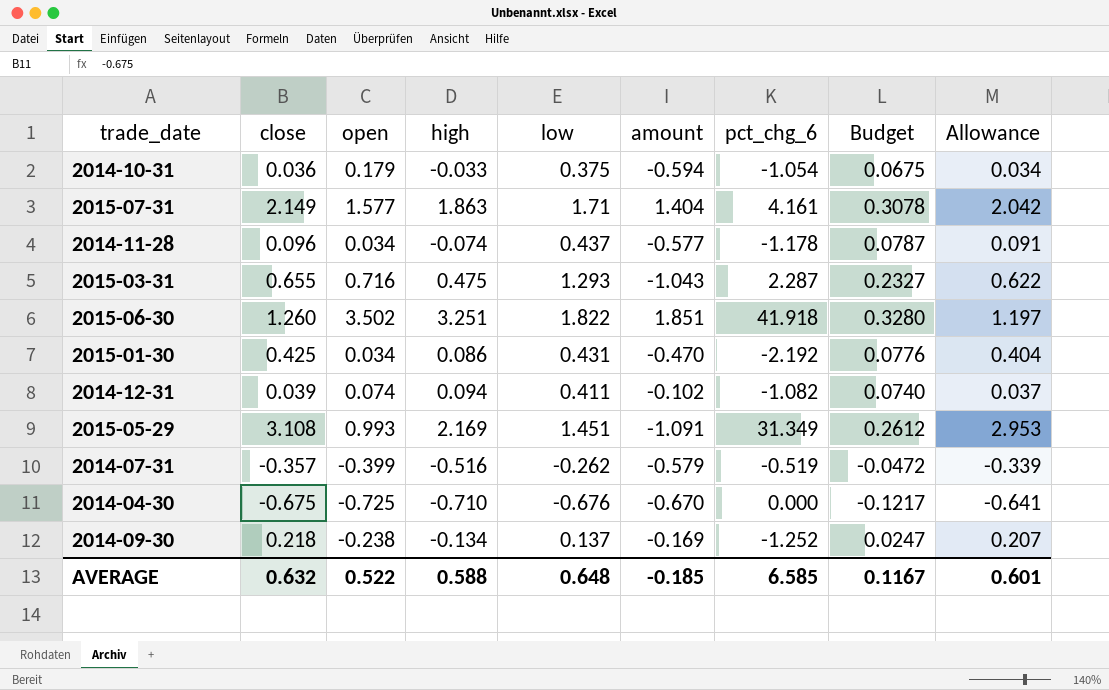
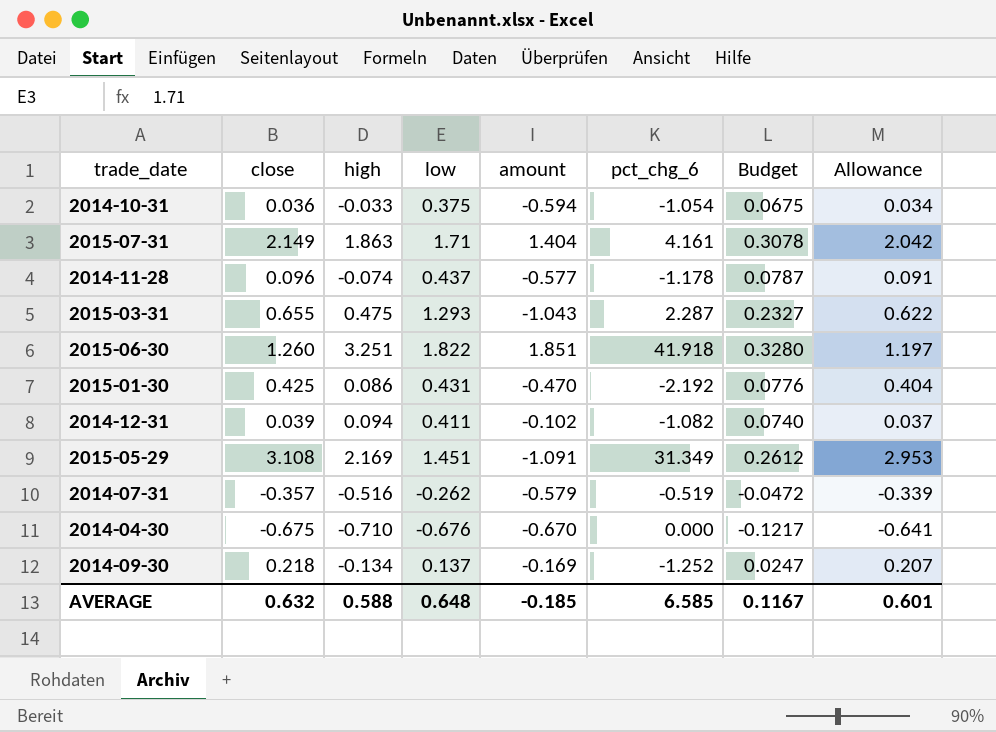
column open | position: 3 -> none

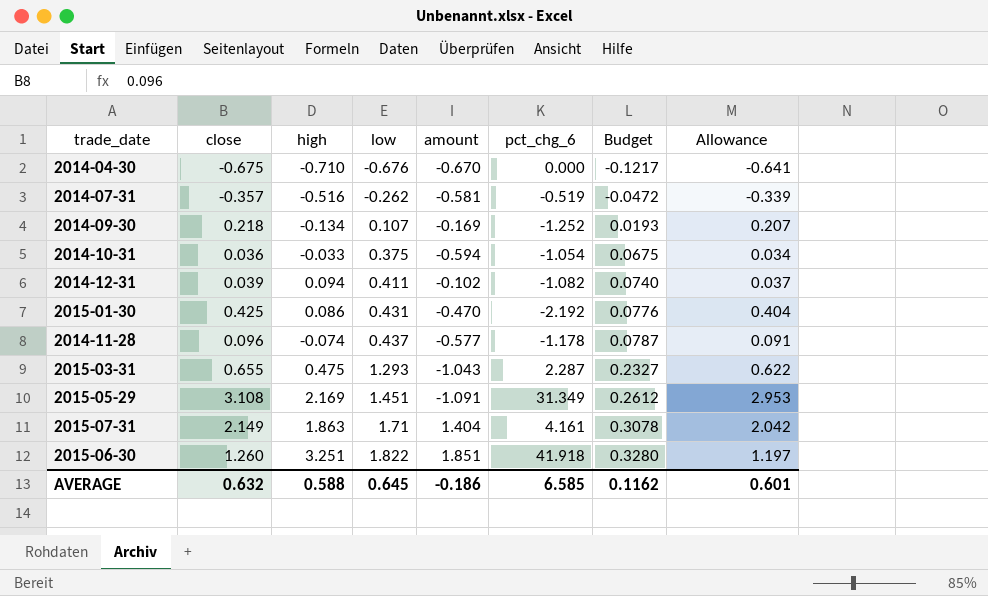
row order: none -> low ascending
2014-07-31 | amount: -0.579 -> -0.581
2014-09-30 | low: 0.137 -> 0.107
2014-09-30 | Budget: 0.0247 -> 0.0193
AVERAGE | low: 0.648 -> 0.645
AVERAGE | amount: -0.185 -> -0.186
AVERAGE | Budget: 0.1167 -> 0.1162

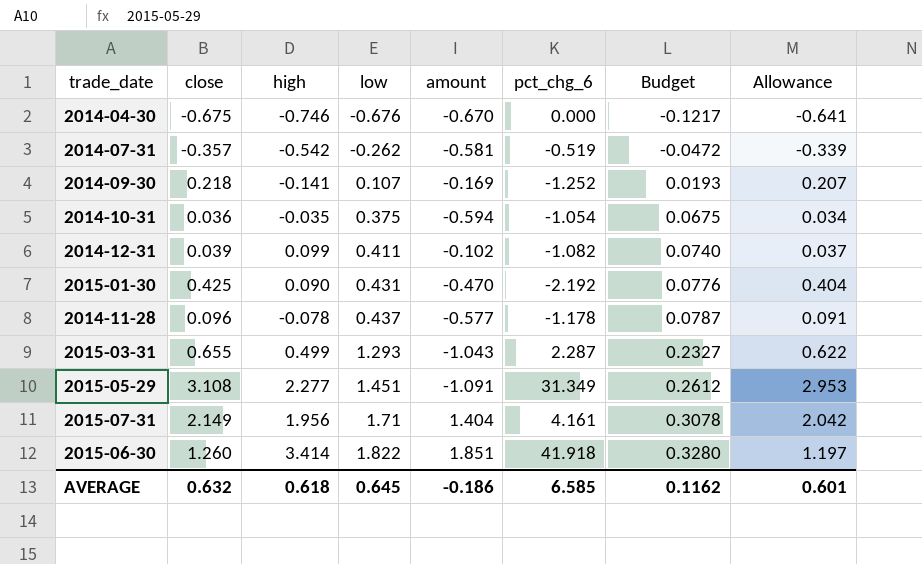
2014-04-30 | high: -0.710 -> -0.746
2014-07-31 | high: -0.516 -> -0.542
2014-09-30 | high: -0.134 -> -0.141
2014-10-31 | high: -0.033 -> -0.035
2014-12-31 | high: 0.094 -> 0.099
2015-01-30 | high: 0.086 -> 0.090
2014-11-28 | high: -0.074 -> -0.078
2015-03-31 | high: 0.475 -> 0.499
2015-05-29 | high: 2.169 -> 2.277
2015-07-31 | high: 1.863 -> 1.956
2015-06-30 | high: 3.251 -> 3.414
AVERAGE | high: 0.588 -> 0.618

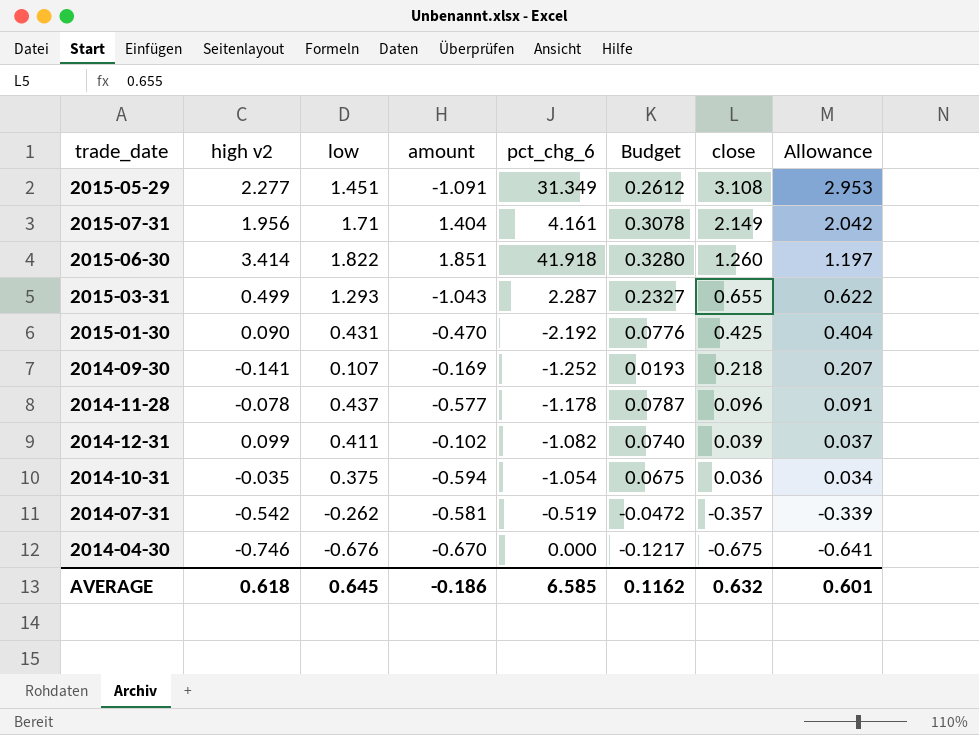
row order: low ascending -> close descending
column name: high -> high v2
column close | position: 2 -> 7

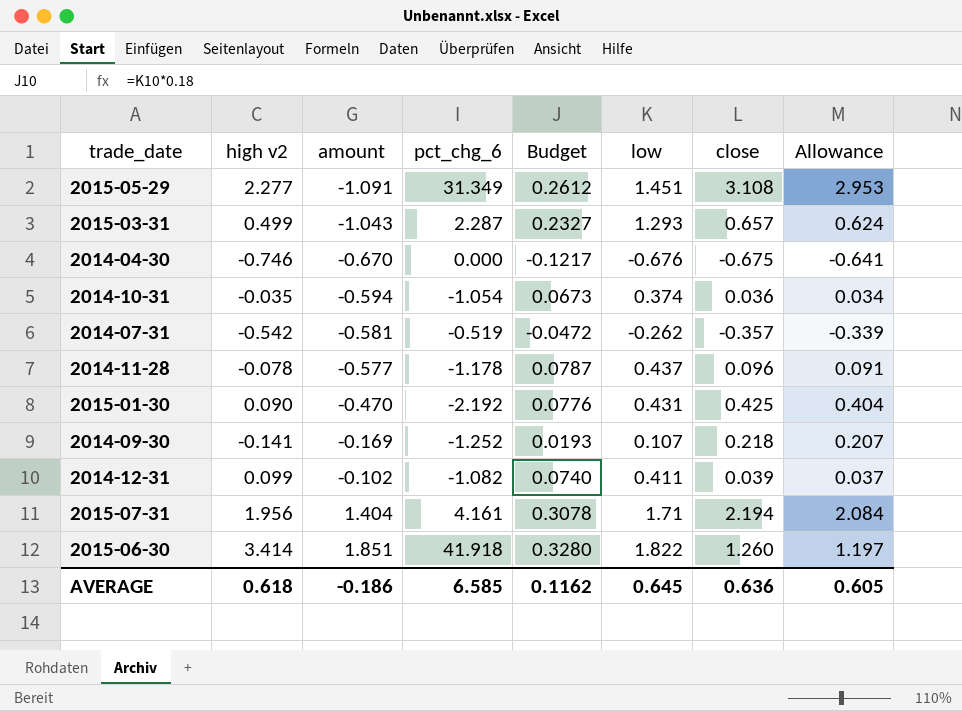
row order: close descending -> amount ascending
column low | position: 3 -> 6
2015-03-31 | close: 0.655 -> 0.657
2015-03-31 | Allowance: 0.622 -> 0.624
2014-10-31 | Budget: 0.0675 -> 0.0673
2014-10-31 | low: 0.375 -> 0.374
2015-07-31 | close: 2.149 -> 2.194
2015-07-31 | Allowance: 2.042 -> 2.084
AVERAGE | close: 0.632 -> 0.636
AVERAGE | Allowance: 0.601 -> 0.605

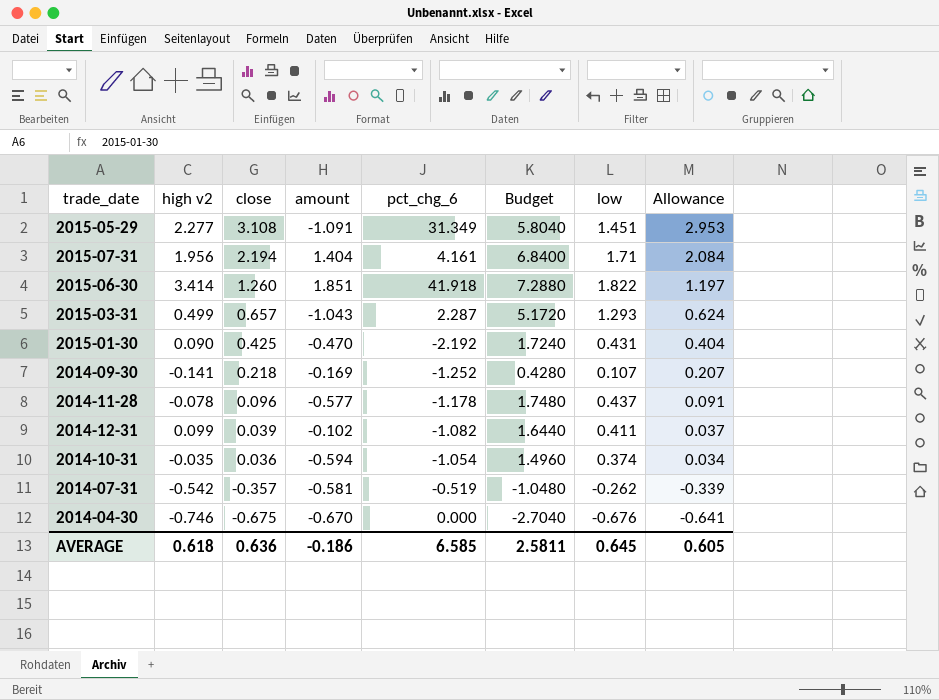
row order: amount ascending -> close descending
column close | position: 7 -> 3
column Budget | formula: [low] * 0.18 -> [low] * 4
AVERAGE | Budget: 0.1162 -> 2.5811

